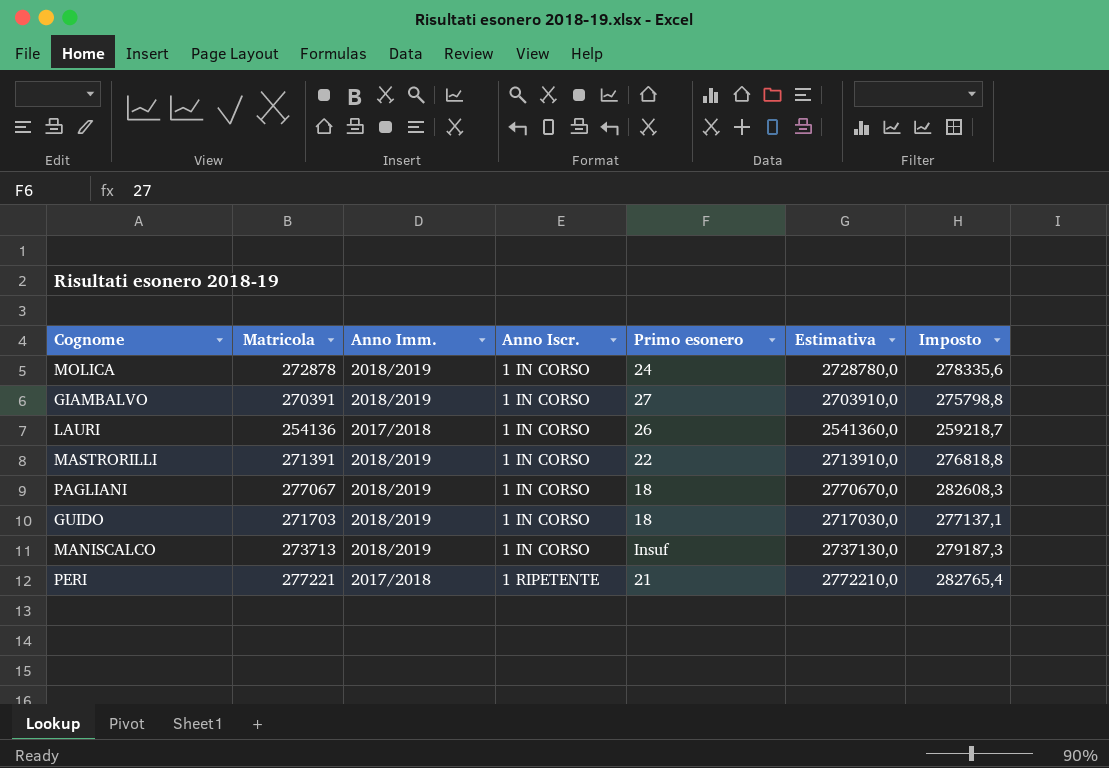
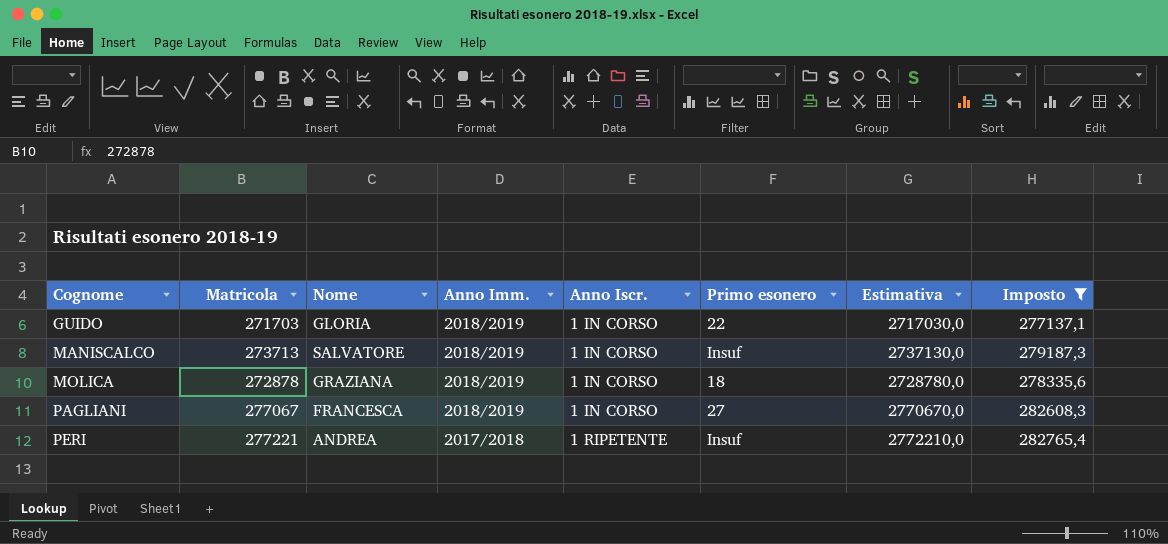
filter: none -> Imposto >= 277137,1
row order: Anno Iscr. ascending -> Cognome ascending
column Nome | position: none -> 3
GUIDO | Primo esonero: 18 -> 22
MOLICA | Primo esonero: 24 -> 18
PAGLIANI | Primo esonero: 18 -> 27
PERI | Primo esonero: 21 -> Insuf

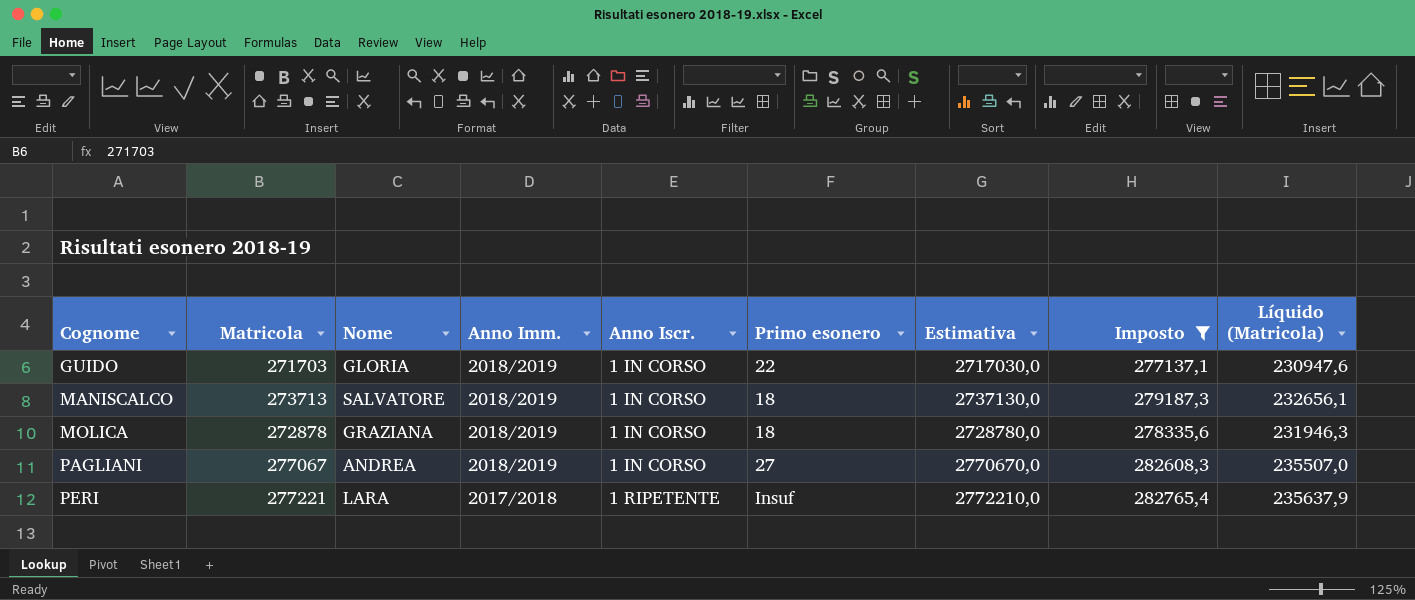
column Líquido (Matricola) | formula: none -> [Matricola] * 0,85
MANISCALCO | Primo esonero: Insuf -> 18
PAGLIANI | Nome: FRANCESCA -> ANDREA
PERI | Nome: ANDREA -> LARA

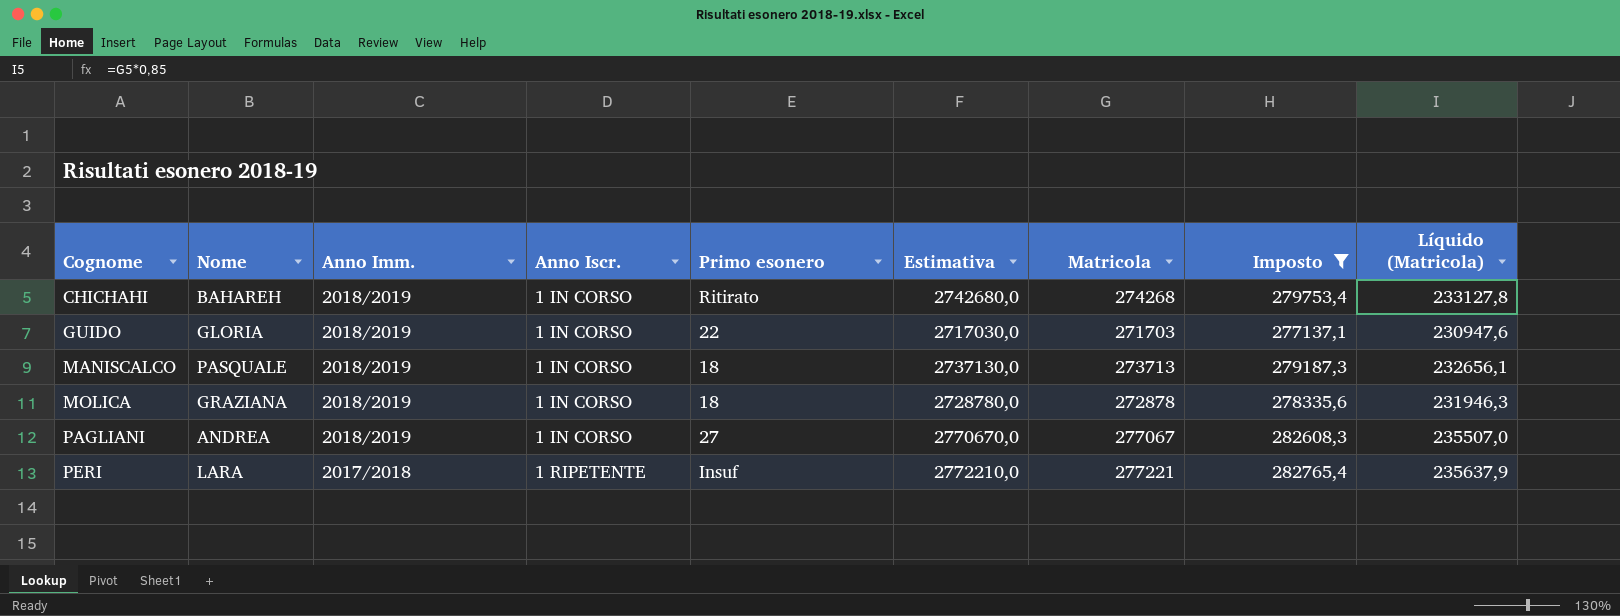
column Matricola | position: 2 -> 7
row CHICHAHI: none -> BAHAREH | 2018/2019 | 1 IN CORSO | Ritirato | 2742680,0 | 274268 | 279753,4 | 233127,8
MANISCALCO | Nome: SALVATORE -> PASQUALE

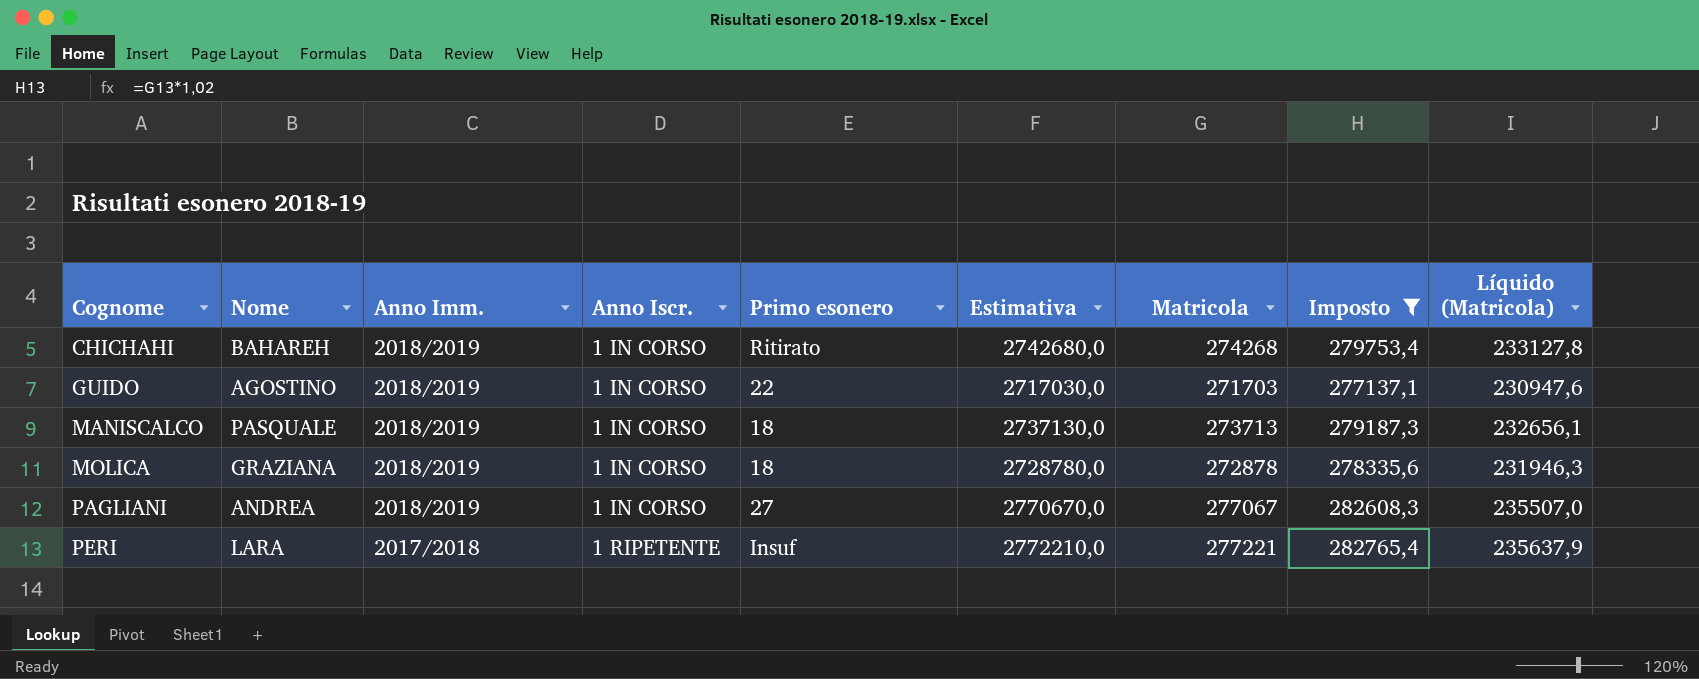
GUIDO | Nome: GLORIA -> AGOSTINO

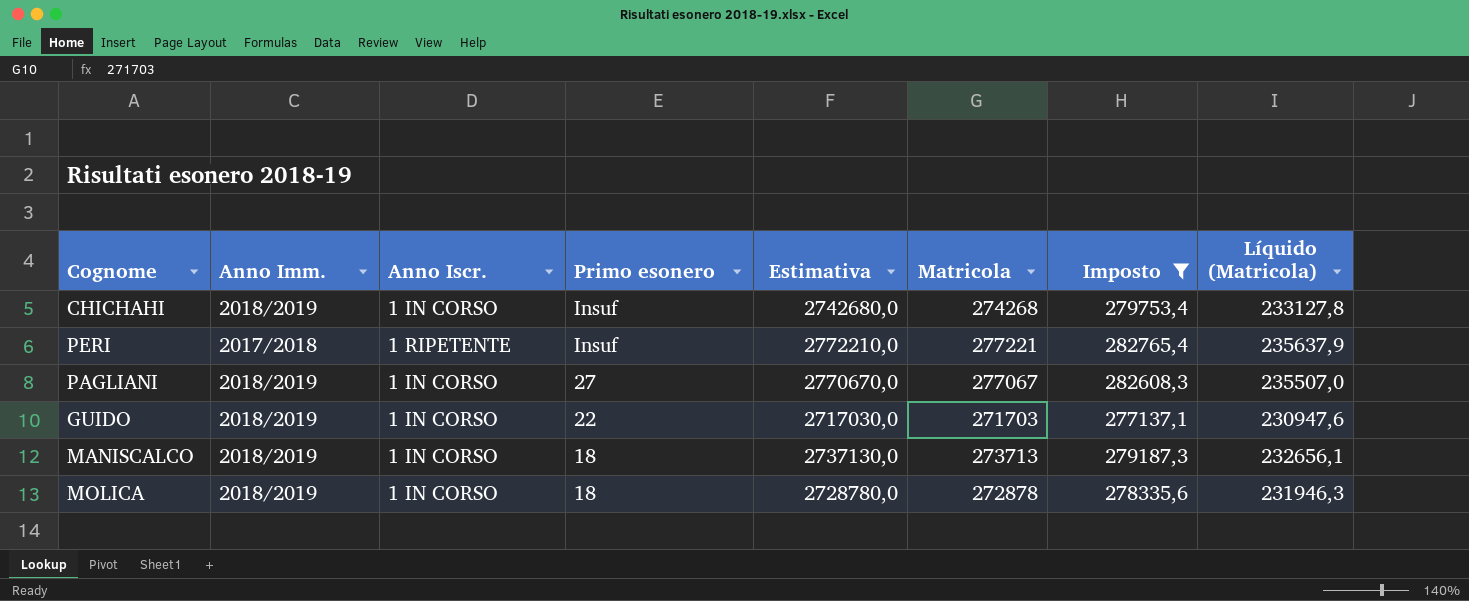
row order: Cognome ascending -> Primo esonero descending
column Nome | position: 2 -> none
CHICHAHI | Primo esonero: Ritirato -> Insuf

